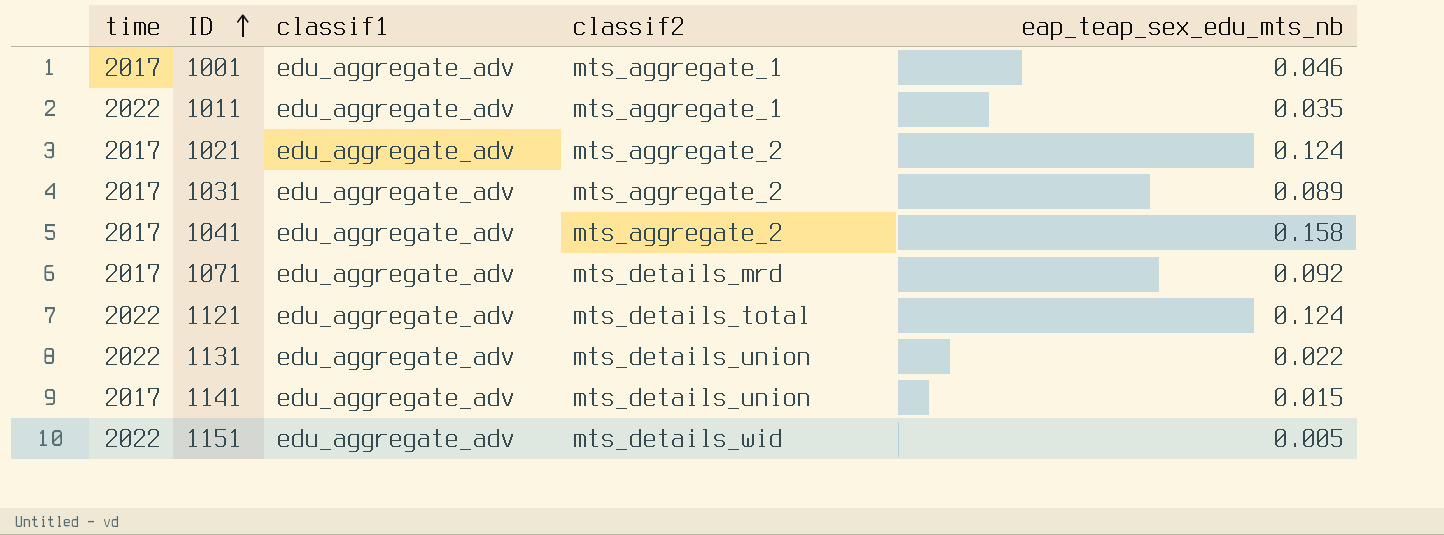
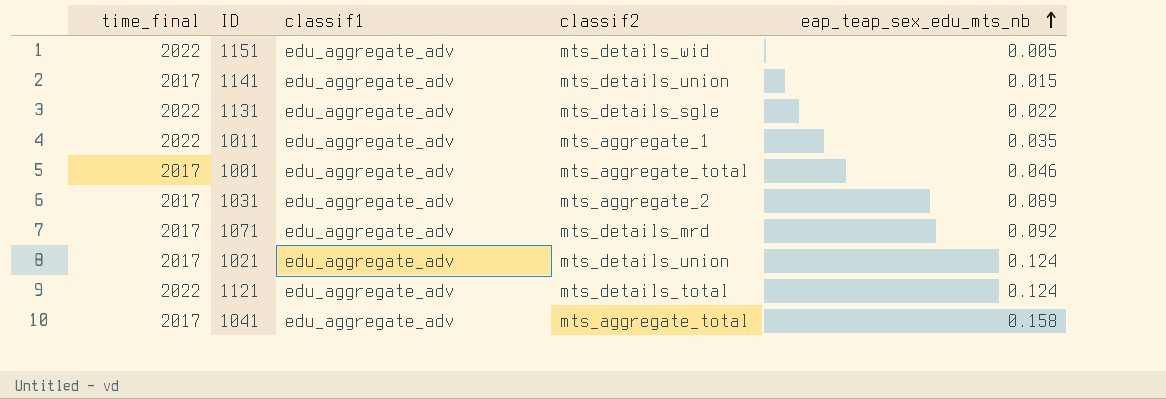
row order: ID ascending -> eap_teap_sex_edu_mts_nb ascending
column name: time -> time_final
1131 | classif2: mts_details_union -> mts_details_sgle
1001 | classif2: mts_aggregate_1 -> mts_aggregate_total
1021 | classif2: mts_aggregate_2 -> mts_details_union
1041 | classif2: mts_aggregate_2 -> mts_aggregate_total

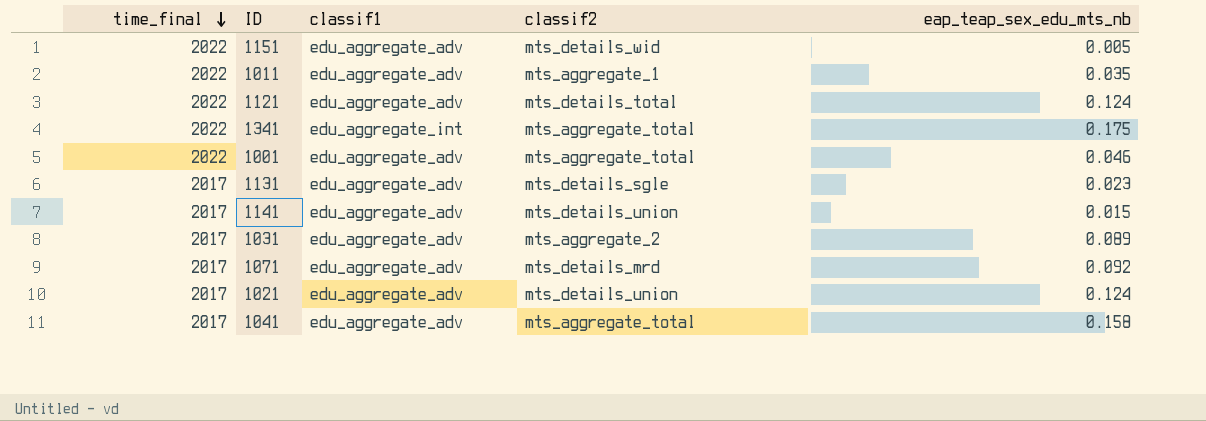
row order: eap_teap_sex_edu_mts_nb ascending -> time_final descending
row 1341: none -> 2022 | edu_aggregate_int | mts_aggregate_total | 0.175
1001 | time_final: 2017 -> 2022
1131 | time_final: 2022 -> 2017
1131 | eap_teap_sex_edu_mts_nb: 0.022 -> 0.023

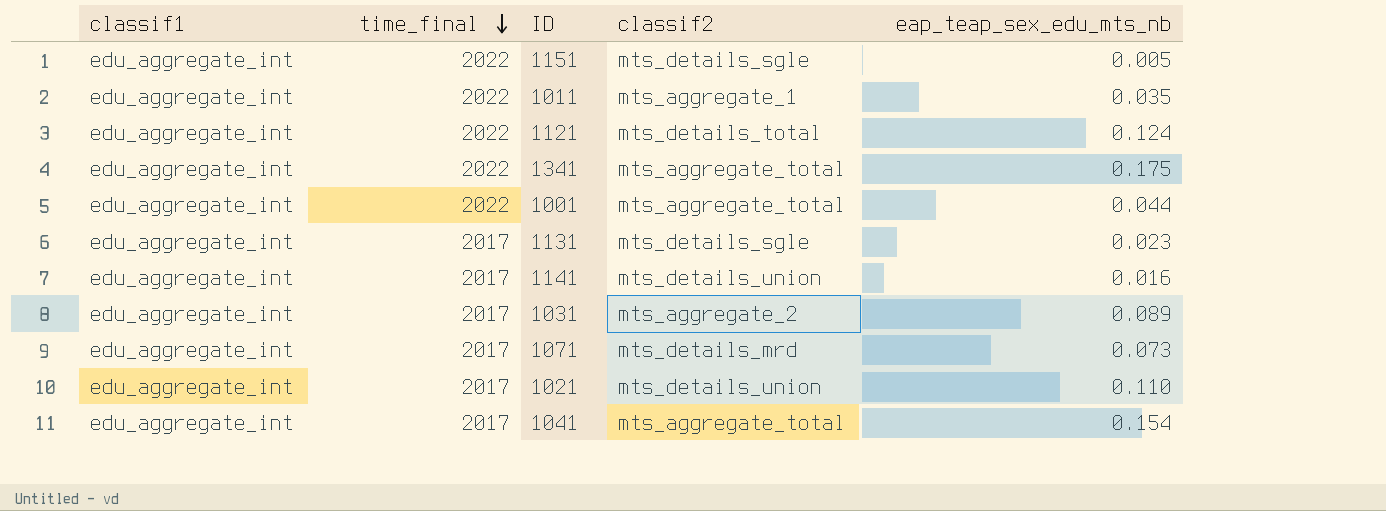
column classif1 | position: 3 -> 1
1151 | classif1: edu_aggregate_adv -> edu_aggregate_int
1151 | classif2: mts_details_wid -> mts_details_sgle
1011 | classif1: edu_aggregate_adv -> edu_aggregate_int
1121 | classif1: edu_aggregate_adv -> edu_aggregate_int
1001 | classif1: edu_aggregate_adv -> edu_aggregate_int
1001 | eap_teap_sex_edu_mts_nb: 0.046 -> 0.044
1131 | classif1: edu_aggregate_adv -> edu_aggregate_int
1141 | classif1: edu_aggregate_adv -> edu_aggregate_int
1141 | eap_teap_sex_edu_mts_nb: 0.015 -> 0.016
1031 | classif1: edu_aggregate_adv -> edu_aggregate_int
1071 | classif1: edu_aggregate_adv -> edu_aggregate_int
1071 | eap_teap_sex_edu_mts_nb: 0.092 -> 0.073
1021 | classif1: edu_aggregate_adv -> edu_aggregate_int
1021 | eap_teap_sex_edu_mts_nb: 0.124 -> 0.110
1041 | classif1: edu_aggregate_adv -> edu_aggregate_int
1041 | eap_teap_sex_edu_mts_nb: 0.158 -> 0.154

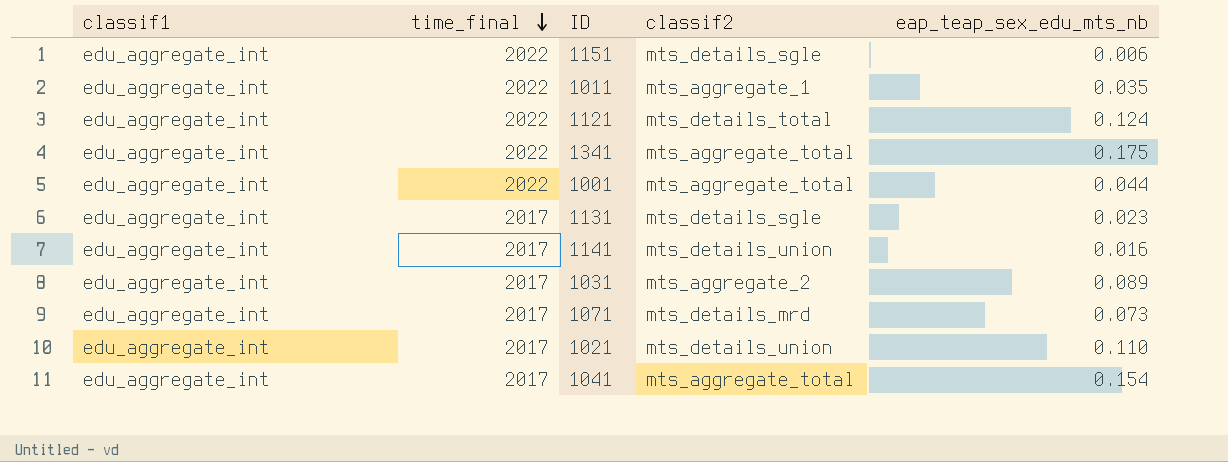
1151 | eap_teap_sex_edu_mts_nb: 0.005 -> 0.006

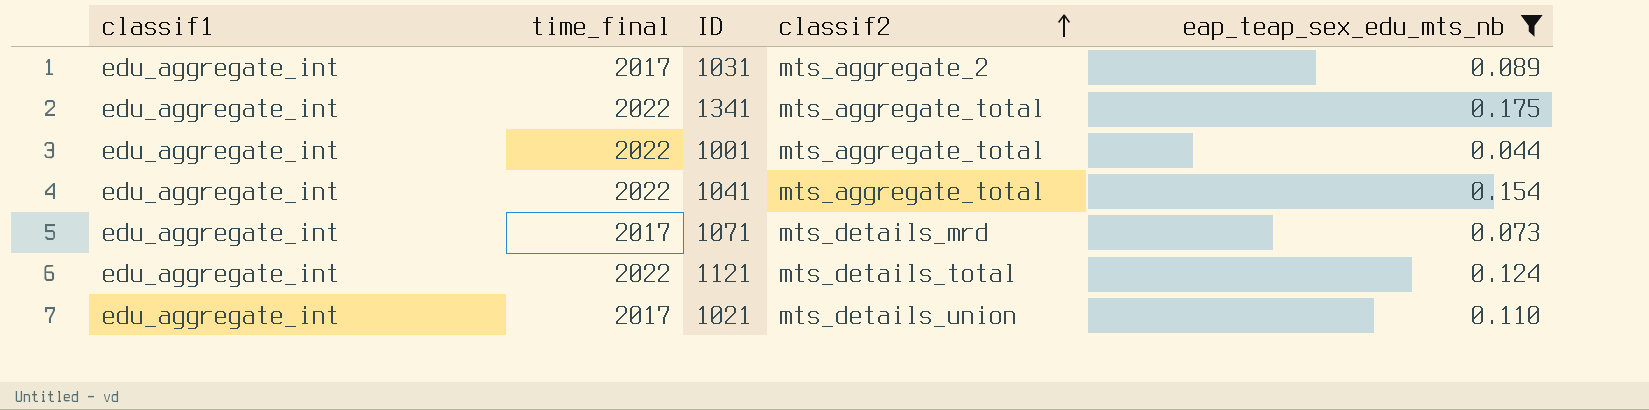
filter: none -> eap_teap_sex_edu_mts_nb >= 0.044
row order: time_final descending -> classif2 ascending
1041 | time_final: 2017 -> 2022

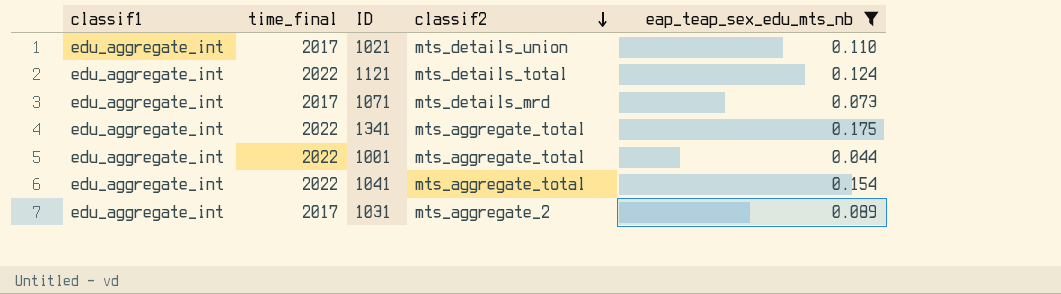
row order: classif2 ascending -> classif2 descending

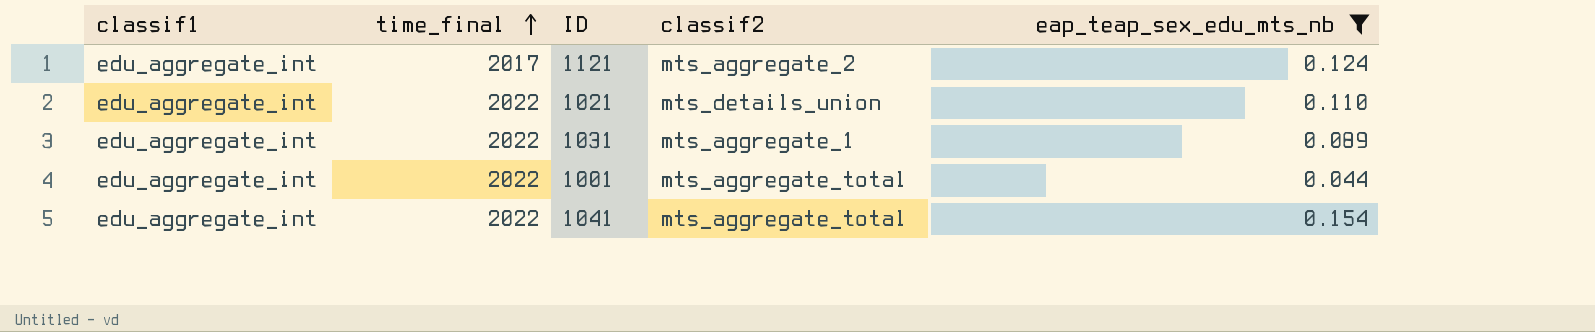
row order: classif2 descending -> time_final ascending
row 1071: edu_aggregate_int | 2017 | mts_details_mrd | 0.073 -> none
row 1341: edu_aggregate_int | 2022 | mts_aggregate_total | 0.175 -> none
1121 | time_final: 2022 -> 2017
1121 | classif2: mts_details_total -> mts_aggregate_2
1021 | time_final: 2017 -> 2022
1031 | time_final: 2017 -> 2022
1031 | classif2: mts_aggregate_2 -> mts_aggregate_1

